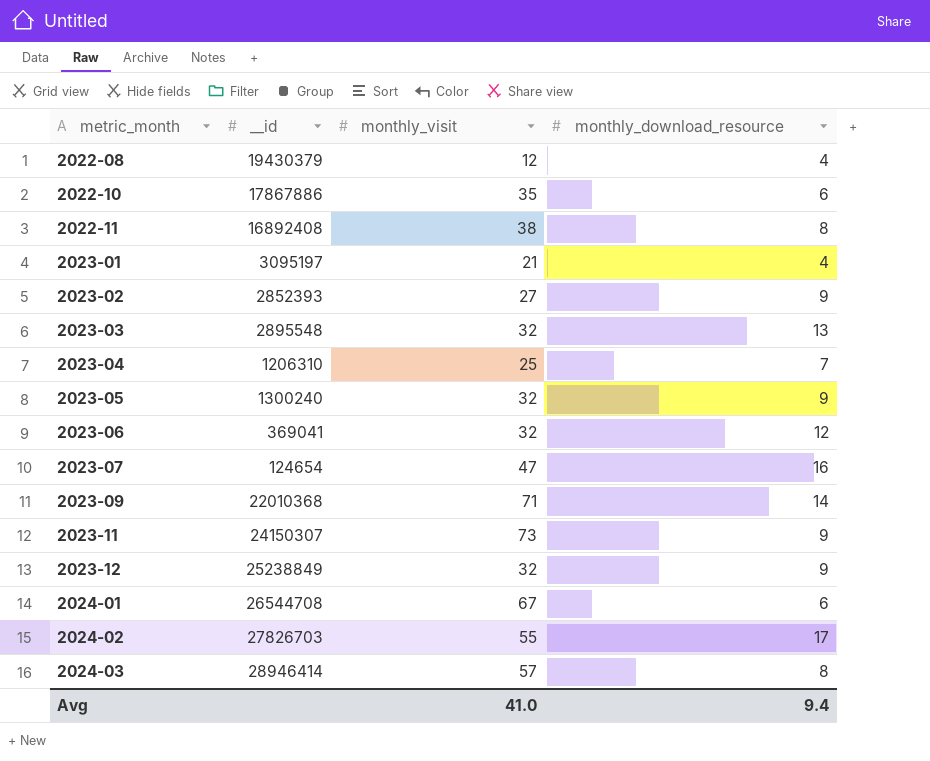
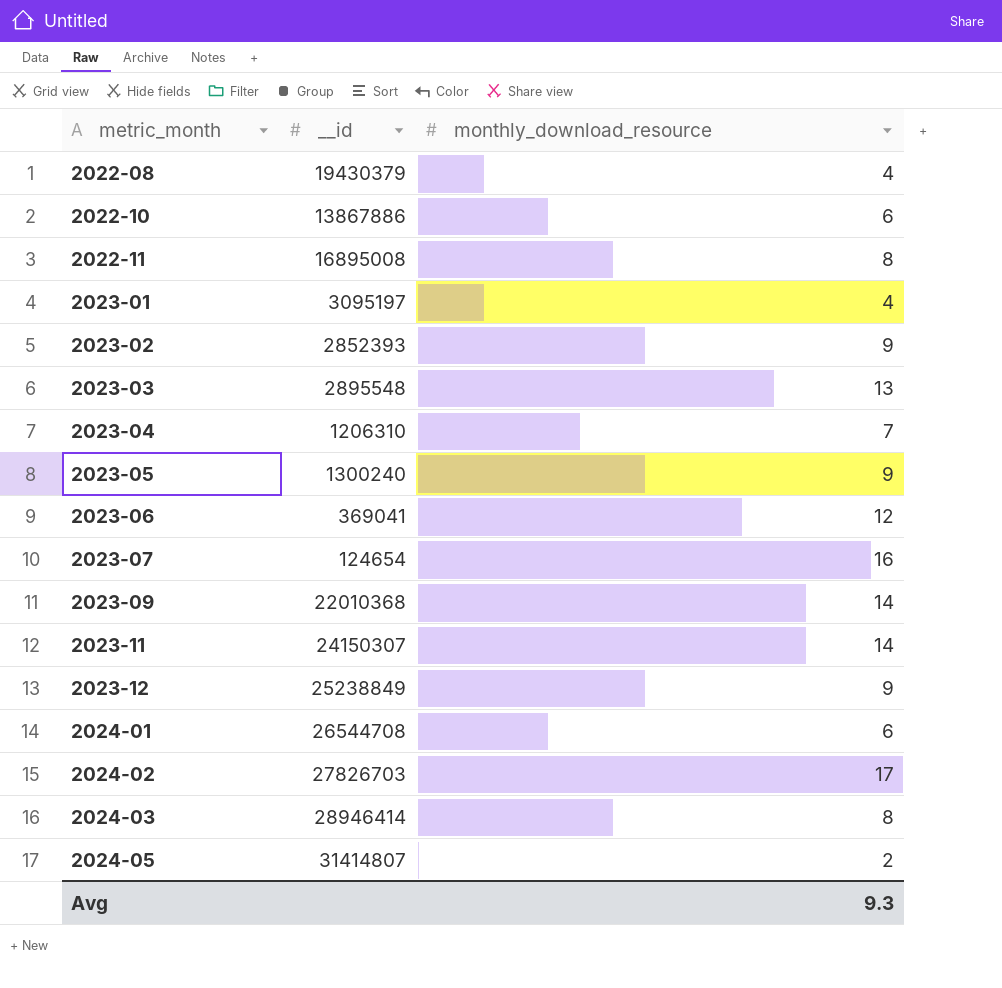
column monthly_visit | position: 3 -> none
2022-10 | __id: 17867886 -> 13867886
2022-11 | __id: 16892408 -> 16895008
2023-11 | monthly_download_resource: 9 -> 14
row 2024-05: none -> 31414807 | 2
Avg | monthly_download_resource: 9.4 -> 9.3

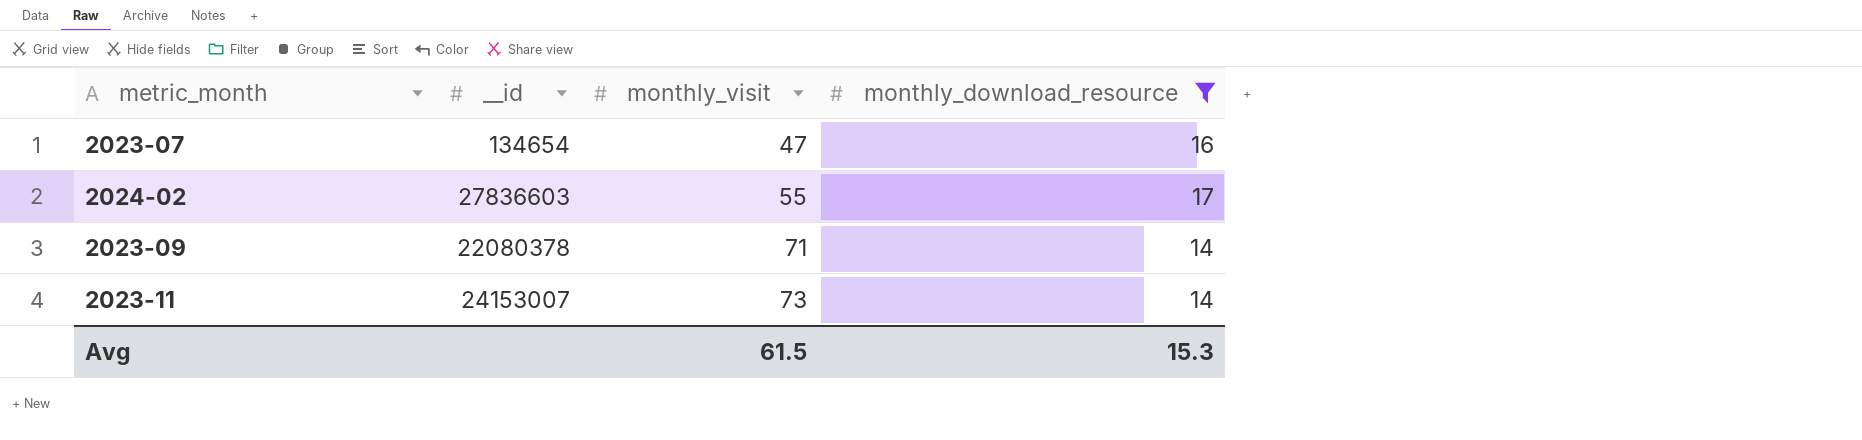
filter: none -> monthly_download_resource >= 14
row order: metric_month ascending -> monthly_visit ascending
column monthly_visit | position: none -> 3
2023-07 | __id: 124654 -> 134654
2024-02 | __id: 27826703 -> 27836603
2023-09 | __id: 22010368 -> 22080378
2023-11 | __id: 24150307 -> 24153007
Avg | monthly_download_resource: 9.3 -> 15.3

